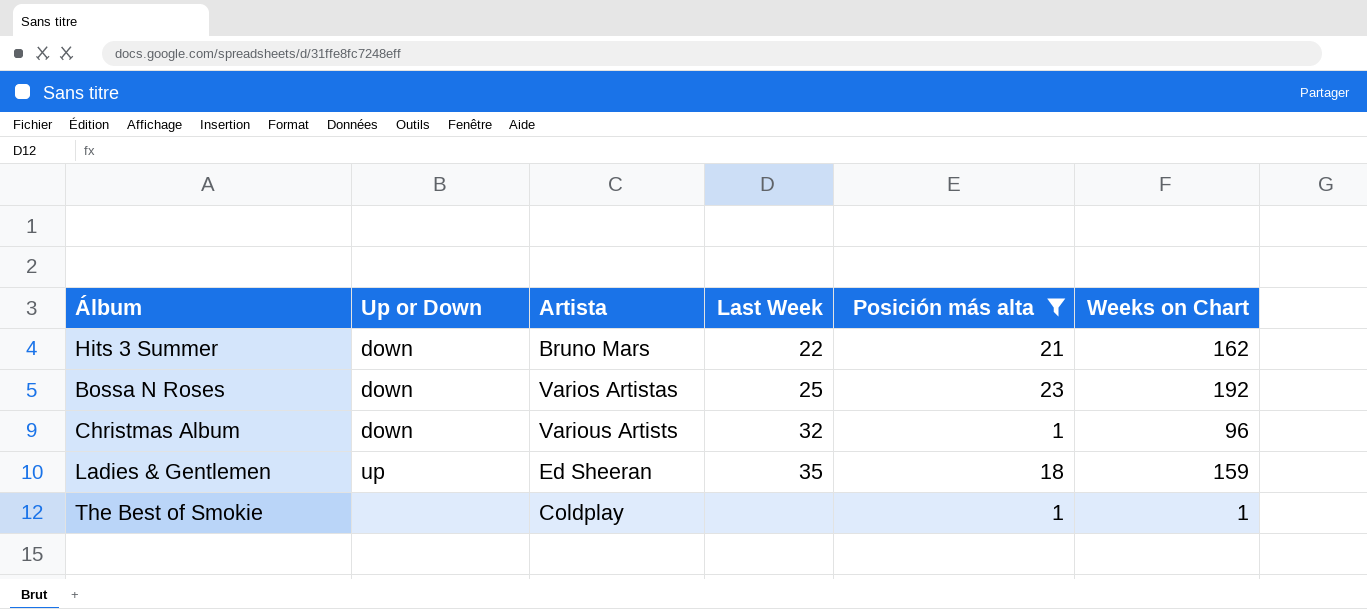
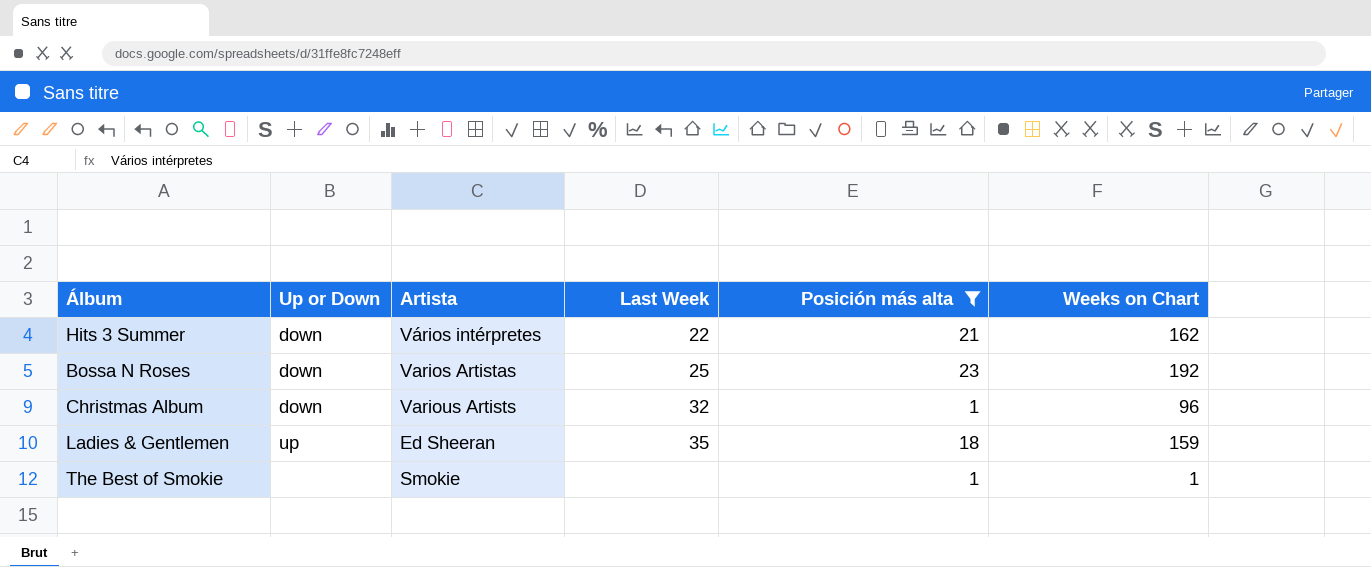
Hits 3 Summer | Artista: Bruno Mars -> Vários intérpretes
The Best of Smokie | Artista: Coldplay -> Smokie

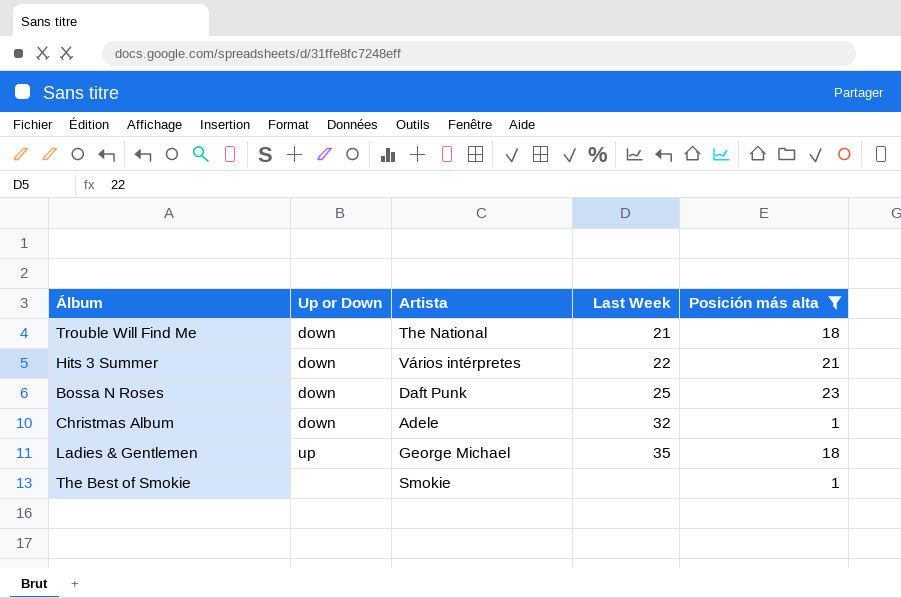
column Weeks on Chart | position: 6 -> none
row Trouble Will Find Me: none -> down | The National | 21 | 18
Bossa N Roses | Artista: Varios Artistas -> Daft Punk
Christmas Album | Artista: Various Artists -> Adele
Ladies & Gentlemen | Artista: Ed Sheeran -> George Michael

